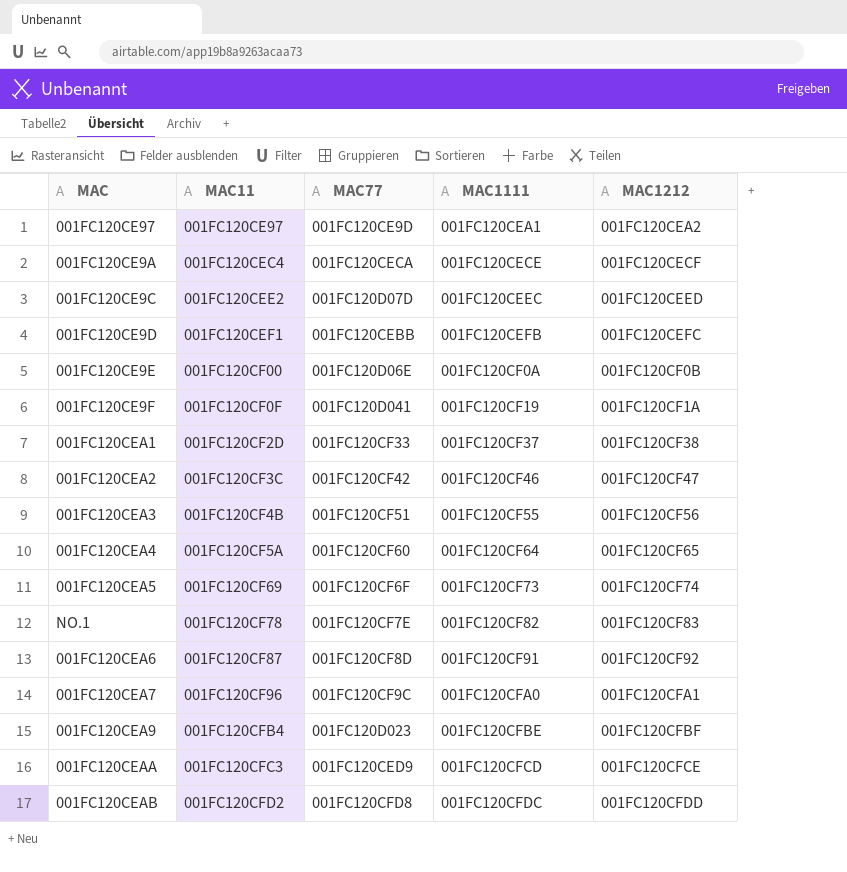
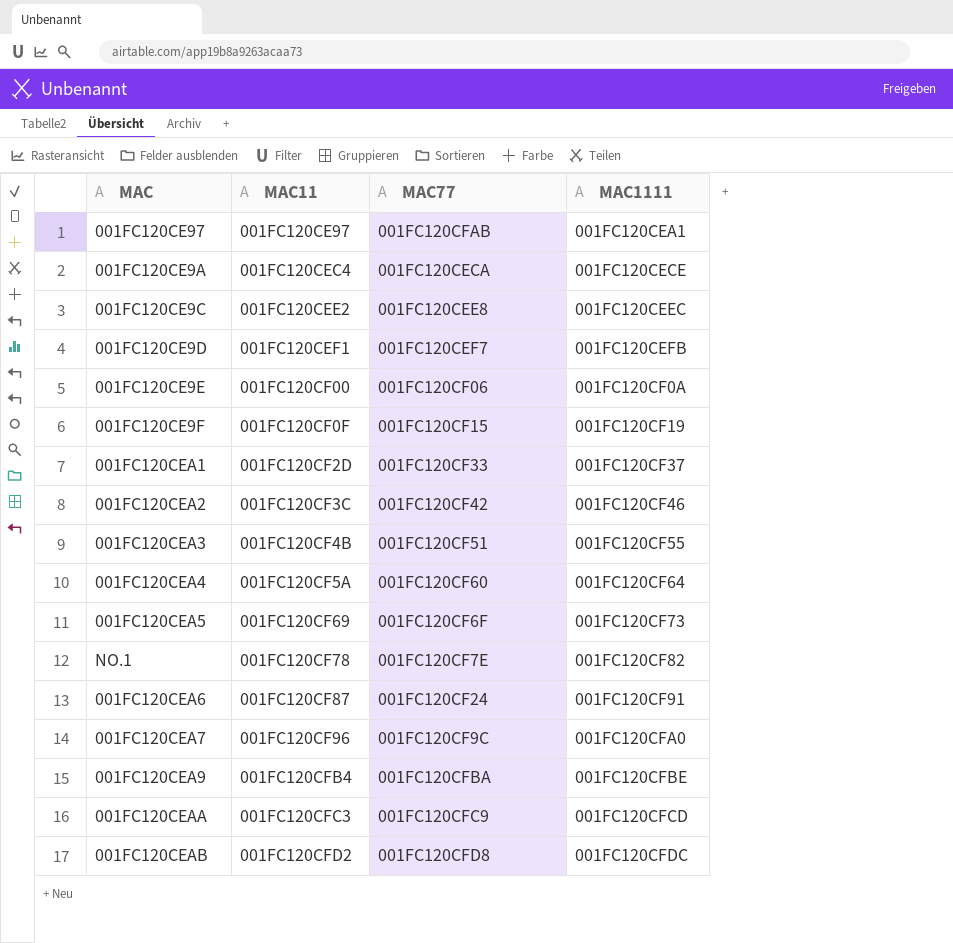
column MAC1212 | position: 5 -> none
001FC120CE97 | MAC77: 001FC120CE9D -> 001FC120CFAB
001FC120CE9C | MAC77: 001FC120D07D -> 001FC120CEE8
001FC120CE9D | MAC77: 001FC120CEBB -> 001FC120CEF7
001FC120CE9E | MAC77: 001FC120D06E -> 001FC120CF06
001FC120CE9F | MAC77: 001FC120D041 -> 001FC120CF15
001FC120CEA6 | MAC77: 001FC120CF8D -> 001FC120CF24
001FC120CEA9 | MAC77: 001FC120D023 -> 001FC120CFBA
001FC120CEAA | MAC77: 001FC120CED9 -> 001FC120CFC9

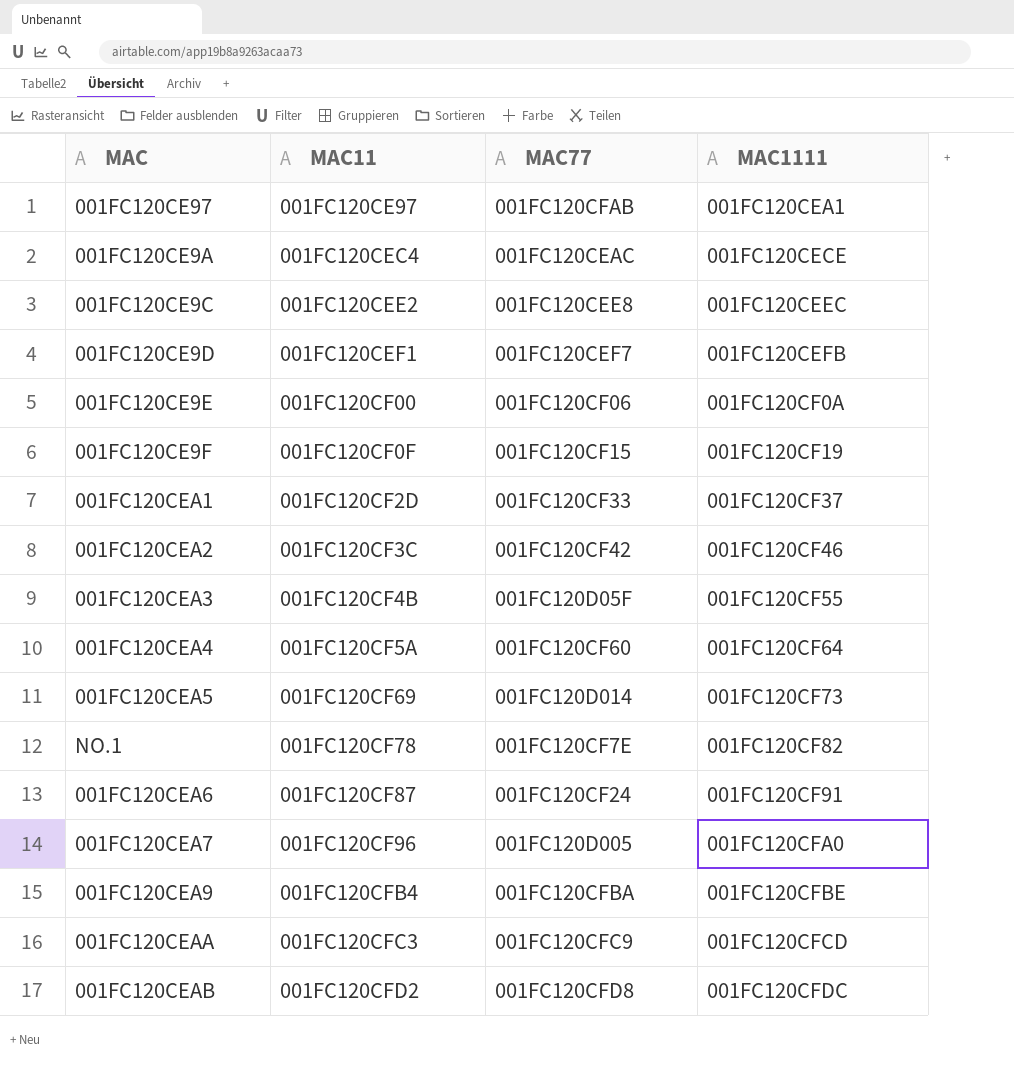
001FC120CE9A | MAC77: 001FC120CECA -> 001FC120CEAC
001FC120CEA3 | MAC77: 001FC120CF51 -> 001FC120D05F
001FC120CEA5 | MAC77: 001FC120CF6F -> 001FC120D014
001FC120CEA7 | MAC77: 001FC120CF9C -> 001FC120D005

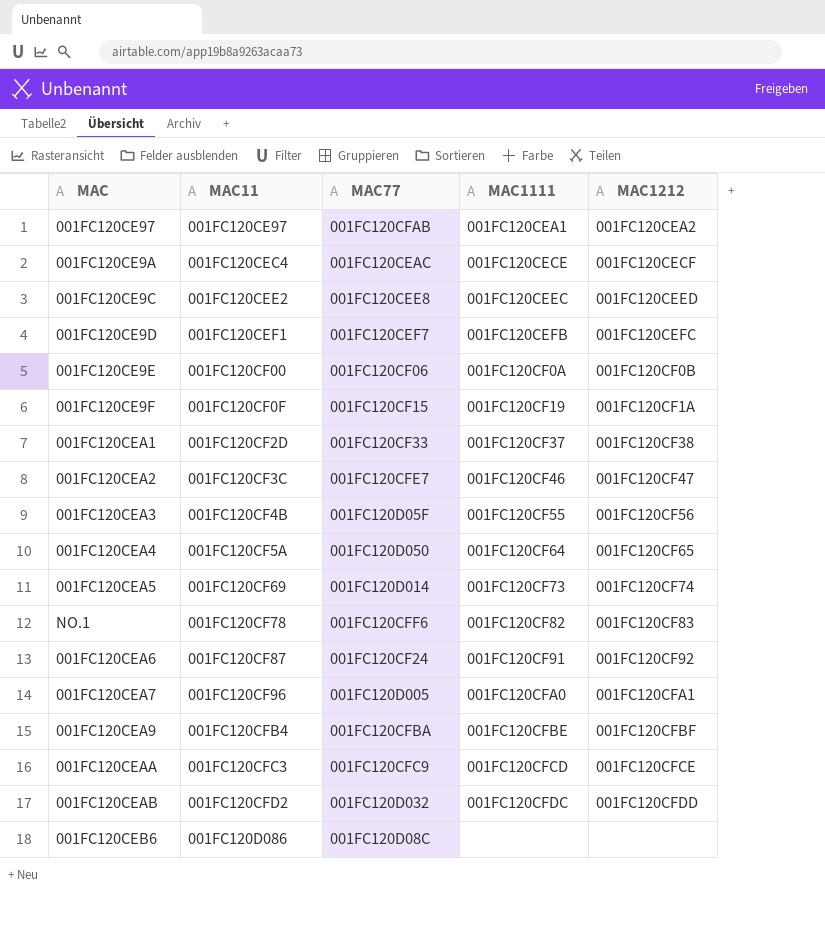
column MAC1212 | position: none -> 5
001FC120CEA2 | MAC77: 001FC120CF42 -> 001FC120CFE7
001FC120CEA4 | MAC77: 001FC120CF60 -> 001FC120D050
NO.1 | MAC77: 001FC120CF7E -> 001FC120CFF6
001FC120CEAB | MAC77: 001FC120CFD8 -> 001FC120D032
row 001FC120CEB6: none -> 001FC120D086 | 001FC120D08C | none | none

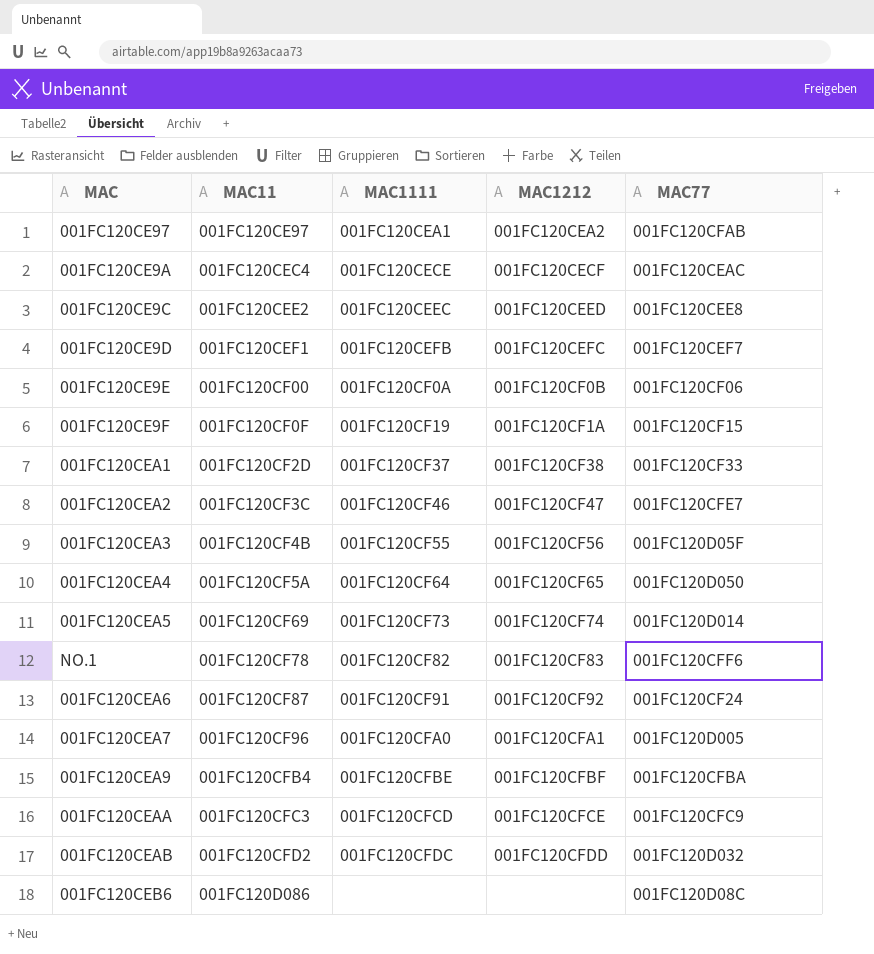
column MAC77 | position: 3 -> 5

